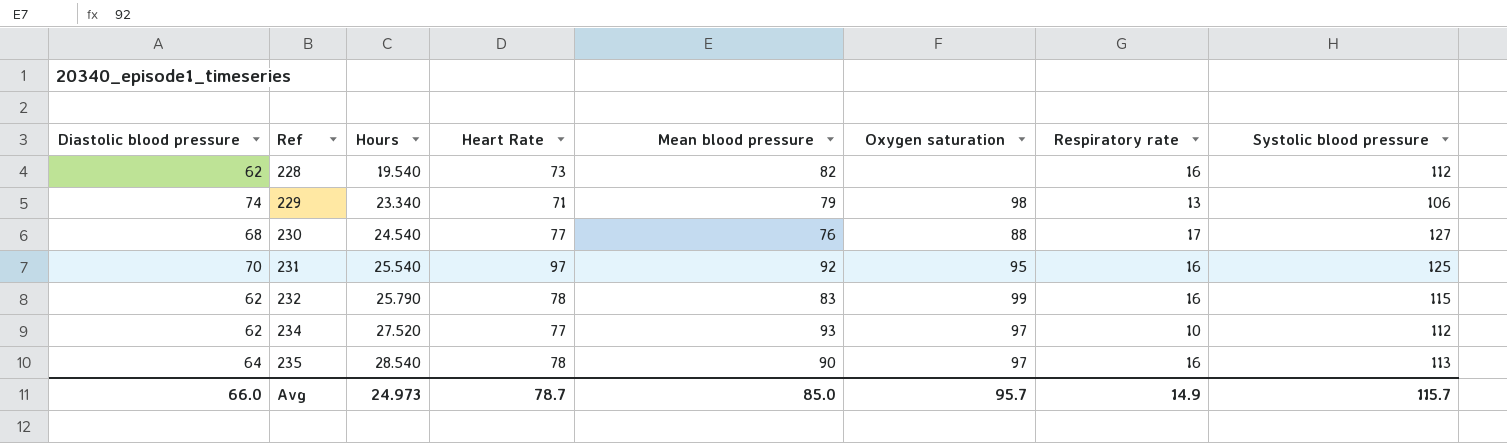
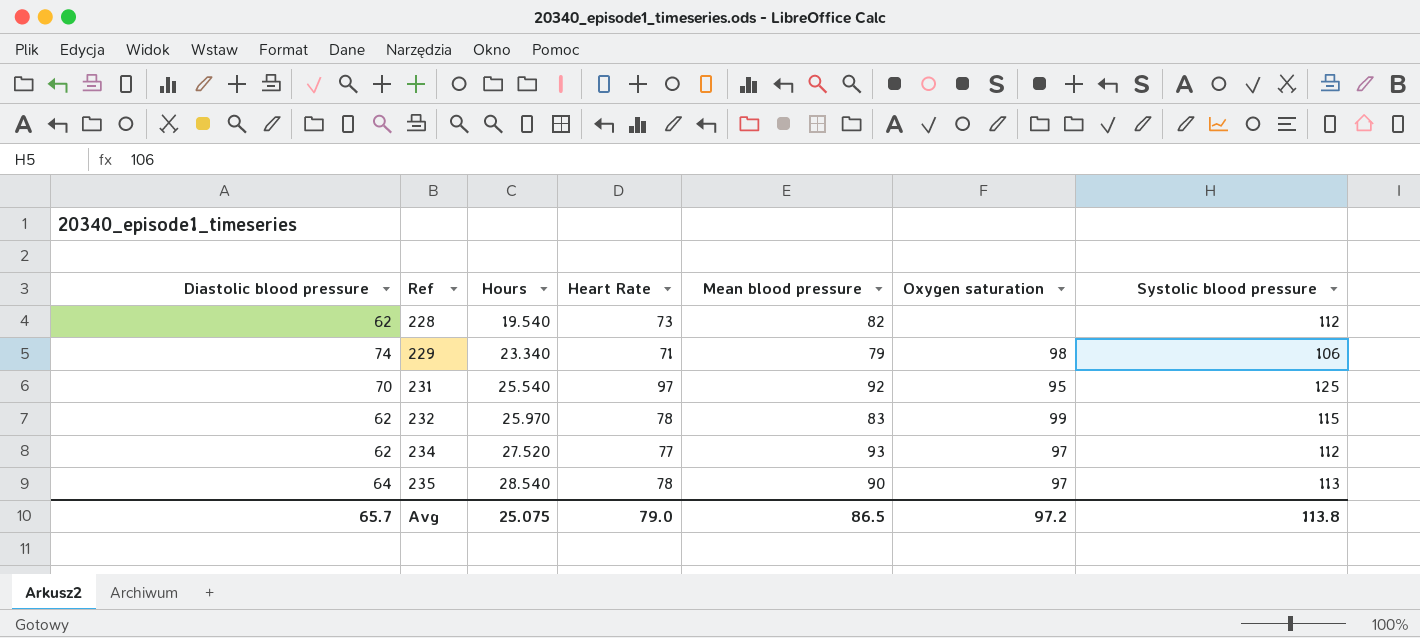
column Respiratory rate | position: 7 -> none
row 230: 68 | 24.540 | 77 | 76 | 88 | 17 | 127 -> none
232 | Hours: 25.790 -> 25.970
Avg | Diastolic blood pressure: 66.0 -> 65.7
Avg | Hours: 24.973 -> 25.075
Avg | Heart Rate: 78.7 -> 79.0
Avg | Mean blood pressure: 85.0 -> 86.5
Avg | Oxygen saturation: 95.7 -> 97.2
Avg | Systolic blood pressure: 115.7 -> 113.8

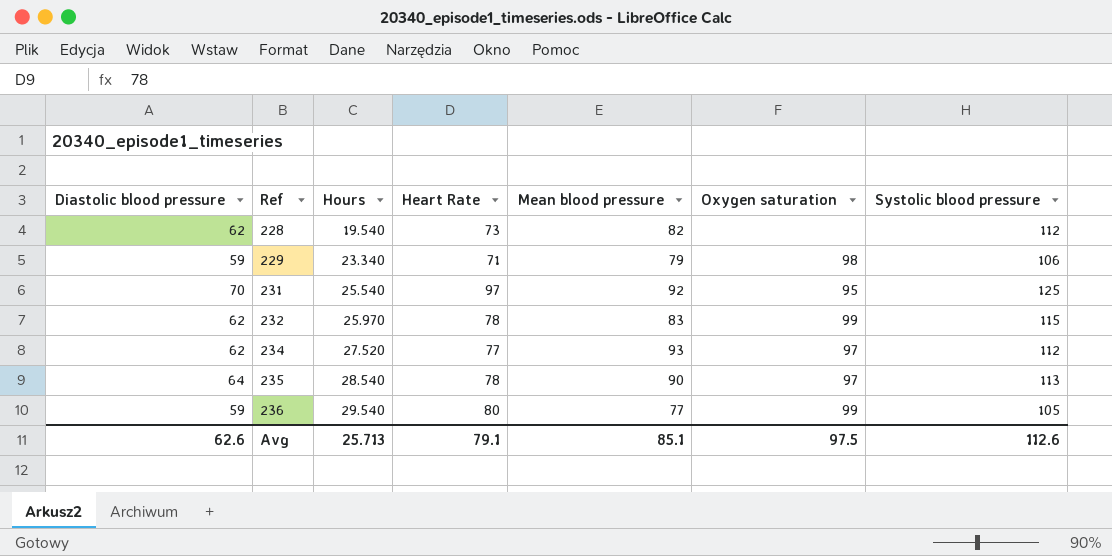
229 | Diastolic blood pressure: 74 -> 59
row 236: none -> 59 | 29.540 | 80 | 77 | 99 | 105
Avg | Diastolic blood pressure: 65.7 -> 62.6
Avg | Hours: 25.075 -> 25.713
Avg | Heart Rate: 79.0 -> 79.1
Avg | Mean blood pressure: 86.5 -> 85.1
Avg | Oxygen saturation: 97.2 -> 97.5
Avg | Systolic blood pressure: 113.8 -> 112.6

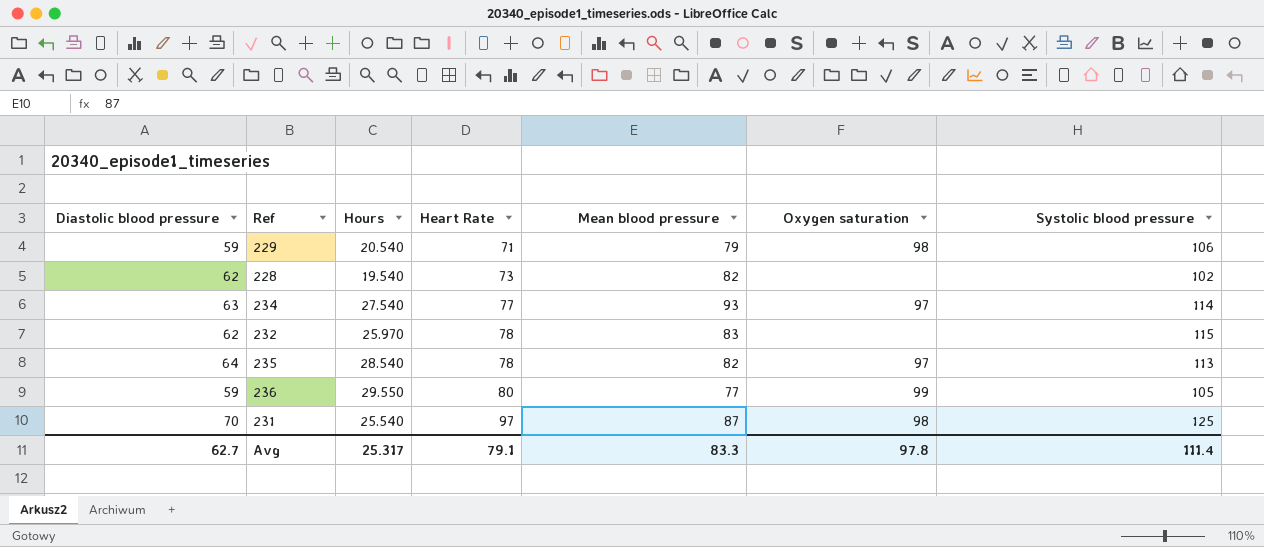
row order: Ref ascending -> Heart Rate ascending
229 | Hours: 23.340 -> 20.540
228 | Systolic blood pressure: 112 -> 102
234 | Diastolic blood pressure: 62 -> 63
234 | Hours: 27.520 -> 27.540
234 | Systolic blood pressure: 112 -> 114
232 | Oxygen saturation: 99 -> none
235 | Mean blood pressure: 90 -> 82
236 | Hours: 29.540 -> 29.550
231 | Mean blood pressure: 92 -> 87
231 | Oxygen saturation: 95 -> 98
Avg | Diastolic blood pressure: 62.6 -> 62.7
Avg | Hours: 25.713 -> 25.317
Avg | Mean blood pressure: 85.1 -> 83.3
Avg | Oxygen saturation: 97.5 -> 97.8
Avg | Systolic blood pressure: 112.6 -> 111.4

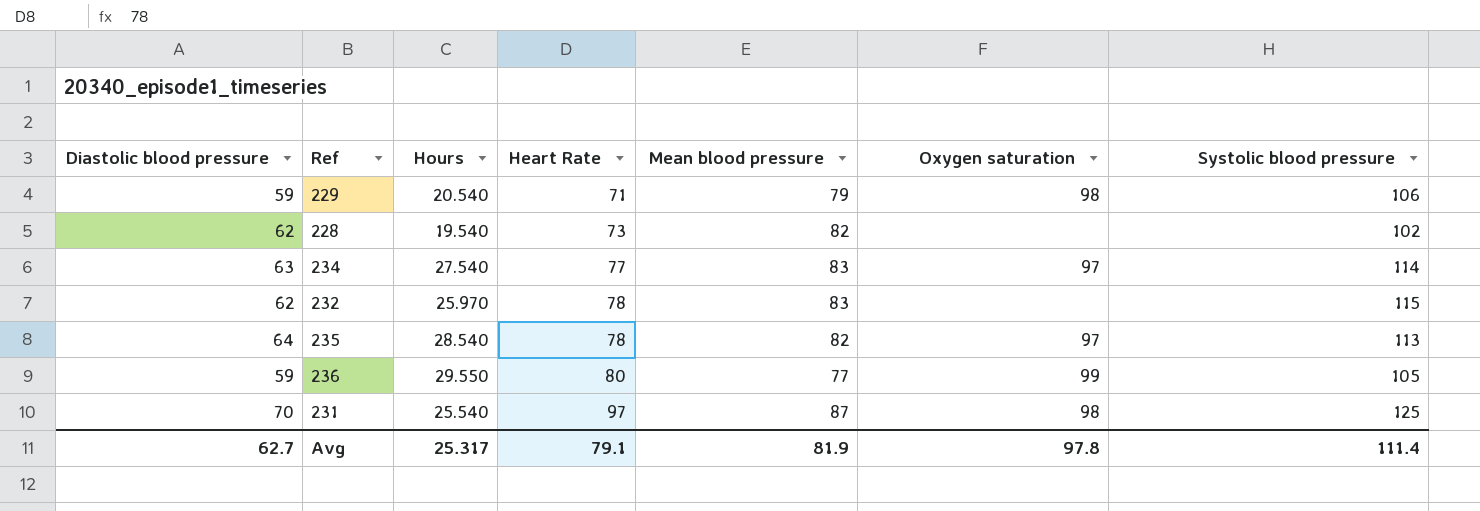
234 | Mean blood pressure: 93 -> 83
Avg | Mean blood pressure: 83.3 -> 81.9

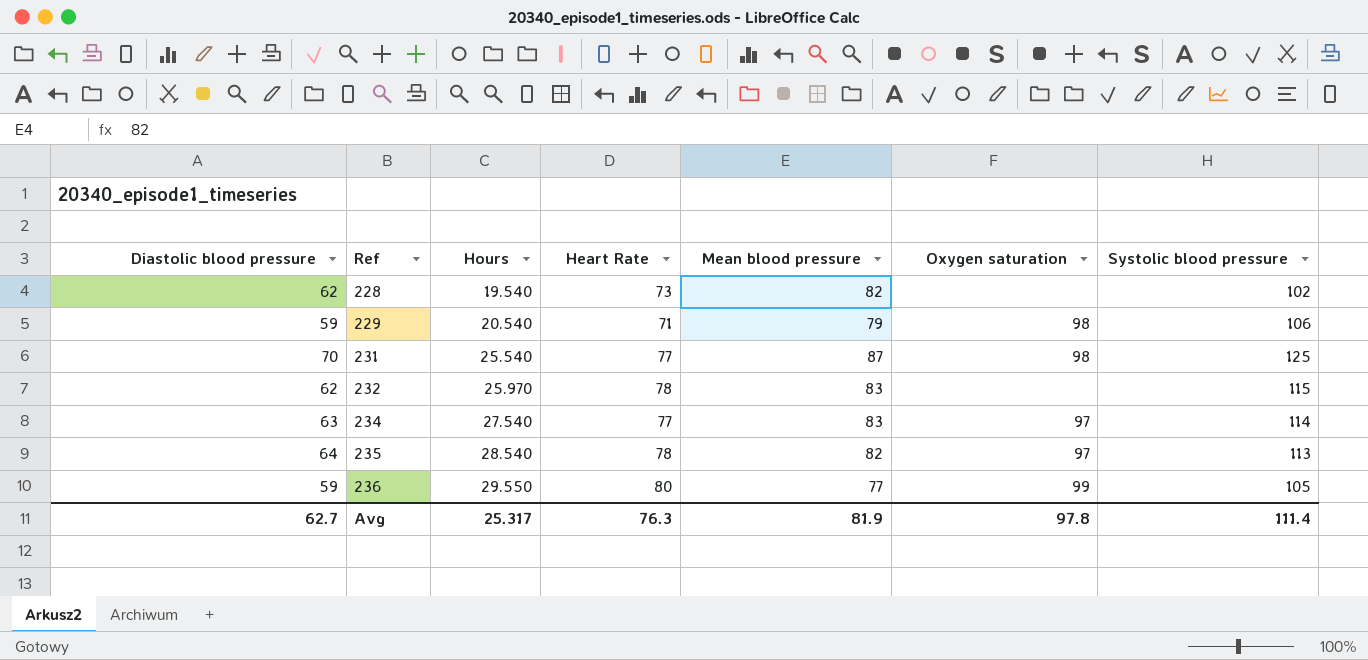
row order: Heart Rate ascending -> Ref ascending
231 | Heart Rate: 97 -> 77
Avg | Heart Rate: 79.1 -> 76.3

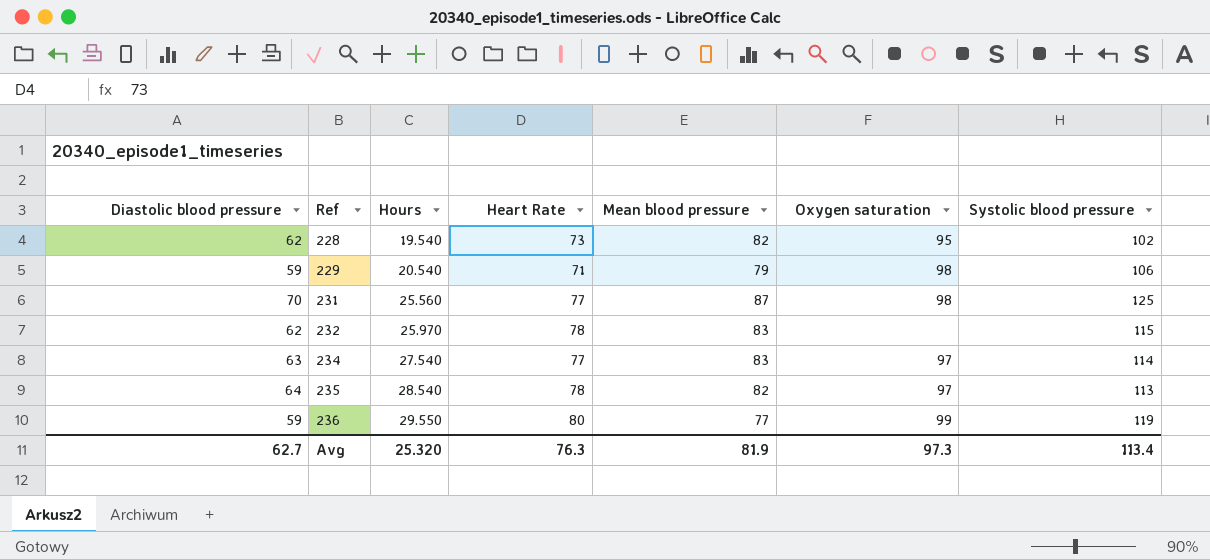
228 | Oxygen saturation: none -> 95
231 | Hours: 25.540 -> 25.560
236 | Systolic blood pressure: 105 -> 119
Avg | Hours: 25.317 -> 25.320
Avg | Oxygen saturation: 97.8 -> 97.3
Avg | Systolic blood pressure: 111.4 -> 113.4

